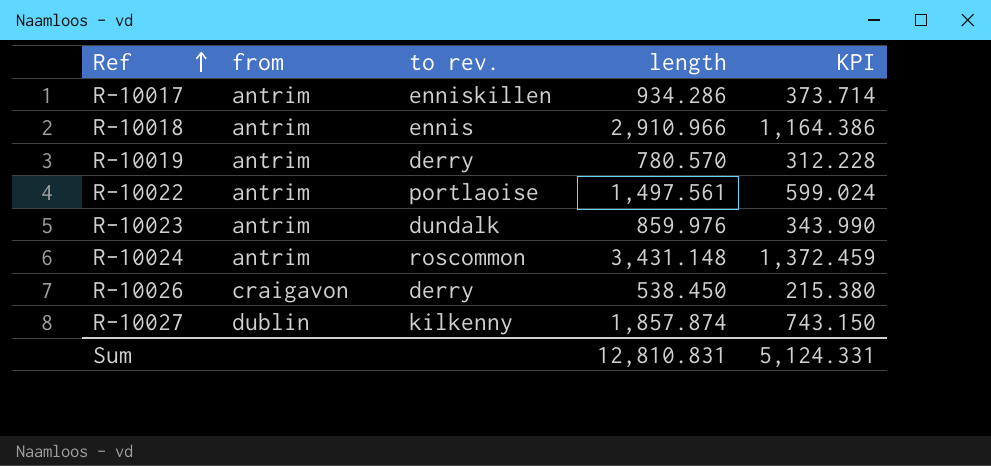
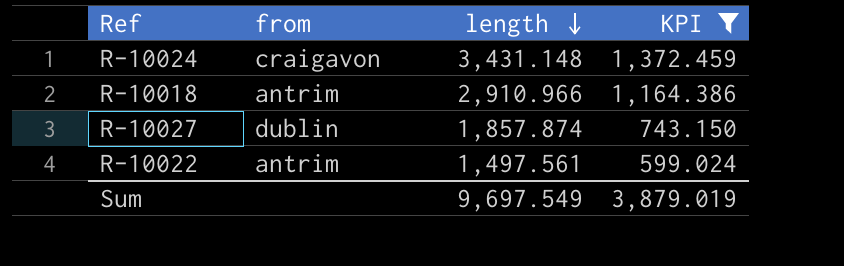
filter: none -> KPI >= 599.024
row order: Ref ascending -> length descending
column to rev. | position: 3 -> none
R-10024 | from: antrim -> craigavon
Sum | length: 12,810.831 -> 9,697.549
Sum | KPI: 5,124.331 -> 3,879.019

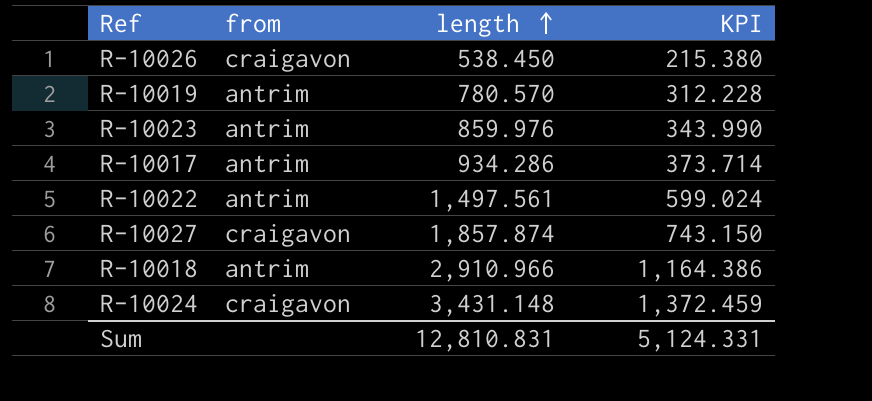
filter: KPI >= 599.024 -> none
row order: length descending -> length ascending
R-10027 | from: dublin -> craigavon
Sum | length: 9,697.549 -> 12,810.831
Sum | KPI: 3,879.019 -> 5,124.331

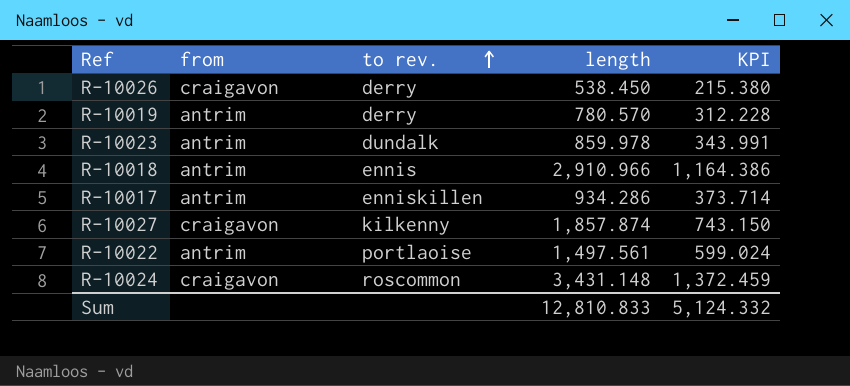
row order: length ascending -> to rev. ascending
column to rev. | position: none -> 3
R-10023 | length: 859.976 -> 859.978
R-10023 | KPI: 343.990 -> 343.991
Sum | length: 12,810.831 -> 12,810.833
Sum | KPI: 5,124.331 -> 5,124.332

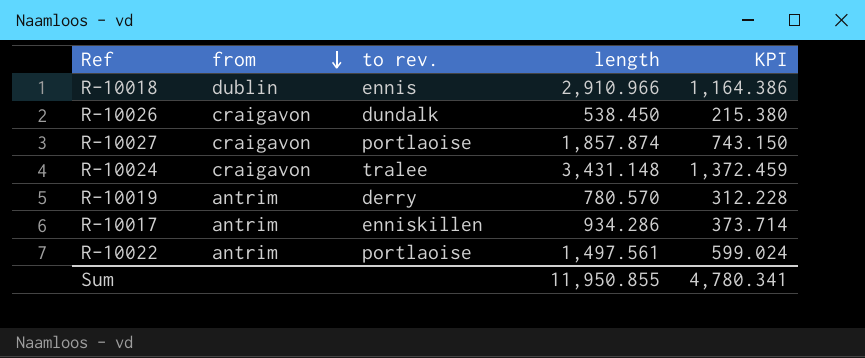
row order: to rev. ascending -> from descending
row R-10023: antrim | dundalk | 859.978 | 343.991 -> none
R-10018 | from: antrim -> dublin
R-10026 | to rev.: derry -> dundalk
R-10027 | to rev.: kilkenny -> portlaoise
R-10024 | to rev.: roscommon -> tralee
Sum | length: 12,810.833 -> 11,950.855
Sum | KPI: 5,124.332 -> 4,780.341

